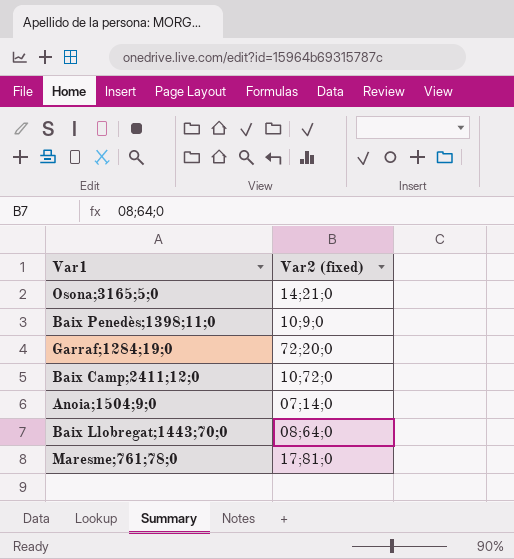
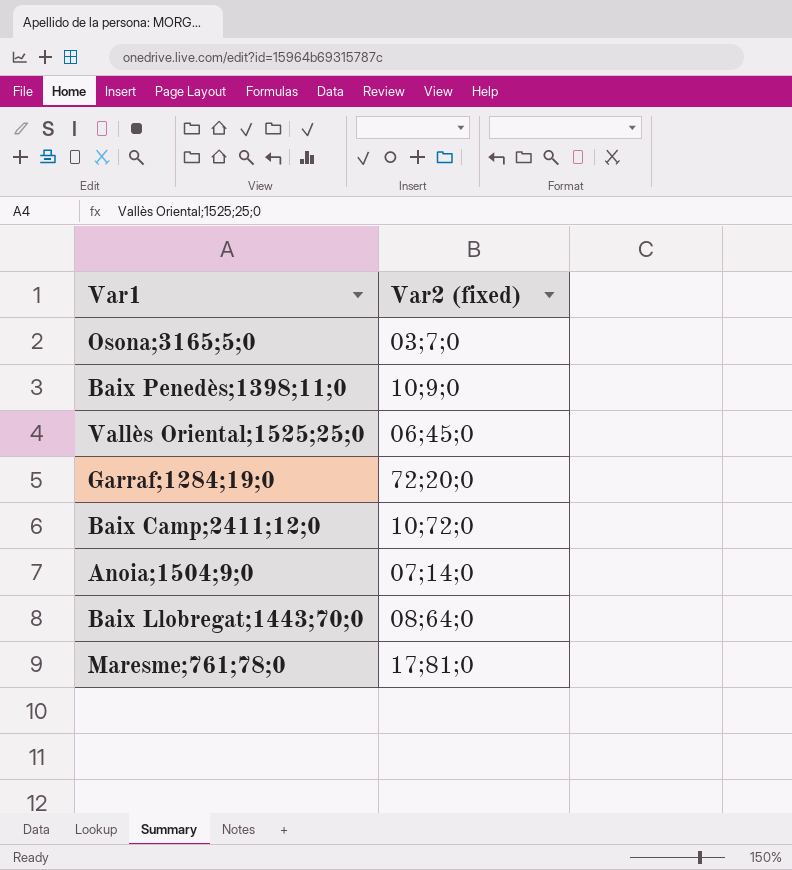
Osona;3165;5;0 | Var2 (fixed): 14;21;0 -> 03;7;0
row Vallès Oriental;1525;25;0: none -> 06;45;0

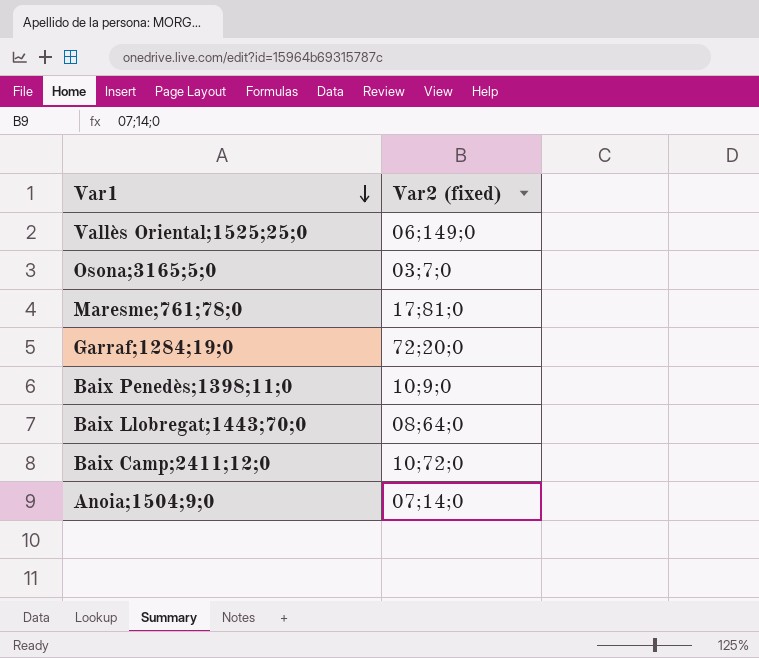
row order: none -> Var1 descending
Vallès Oriental;1525;25;0 | Var2 (fixed): 06;45;0 -> 06;149;0

